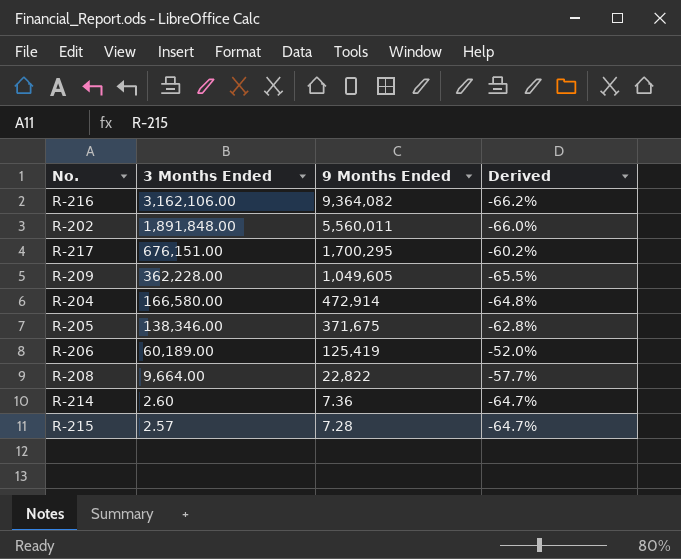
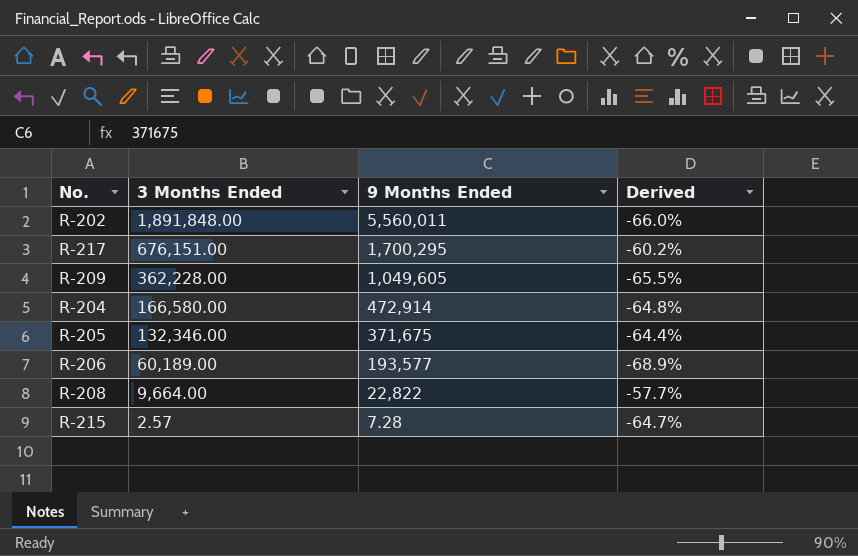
row R-216: 3,162,106.00 | 9,364,082 | -66.2% -> none
row R-214: 2.60 | 7.36 | -64.7% -> none
R-205 | 3 Months Ended: 138,346.00 -> 132,346.00
R-205 | Derived: -62.8% -> -64.4%
R-206 | 9 Months Ended: 125,419 -> 193,577
R-206 | Derived: -52.0% -> -68.9%

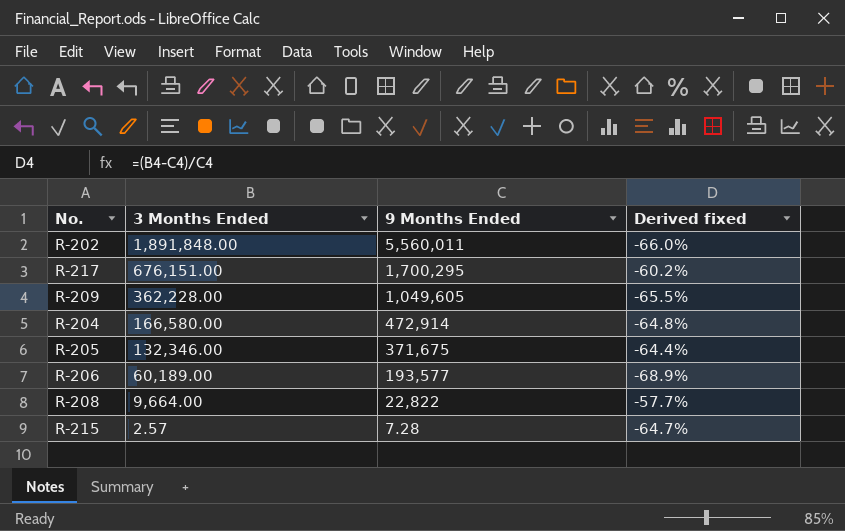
column name: Derived -> Derived fixed

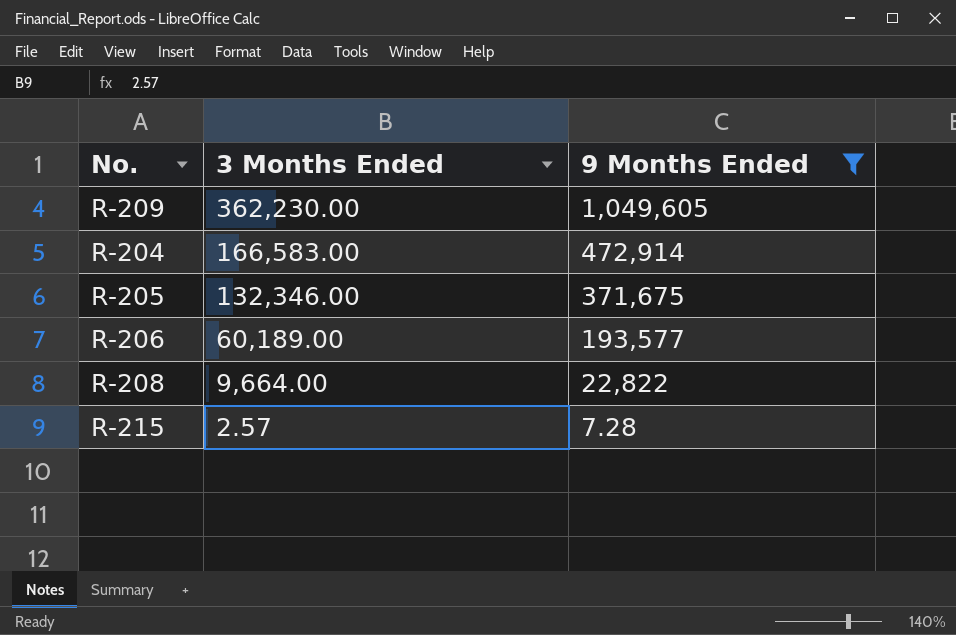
filter: none -> 9 Months Ended <= 1,049,605
column Derived fixed | formula: ([3 Months Ended] - [9 Months Ended]) / [9 Months Ended] -> none
R-209 | 3 Months Ended: 362,228.00 -> 362,230.00
R-204 | 3 Months Ended: 166,580.00 -> 166,583.00

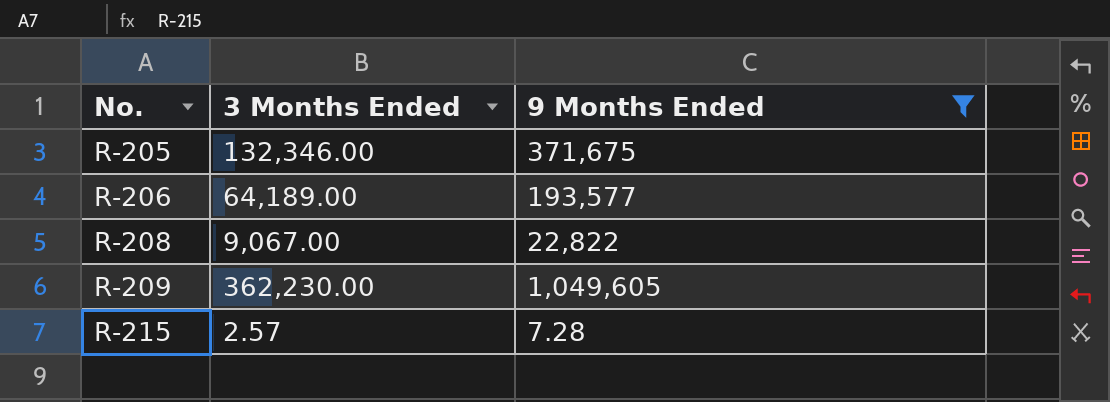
row order: 3 Months Ended descending -> No. ascending
row R-204: 166,583.00 | 472,914 -> none
R-206 | 3 Months Ended: 60,189.00 -> 64,189.00
R-208 | 3 Months Ended: 9,664.00 -> 9,067.00

